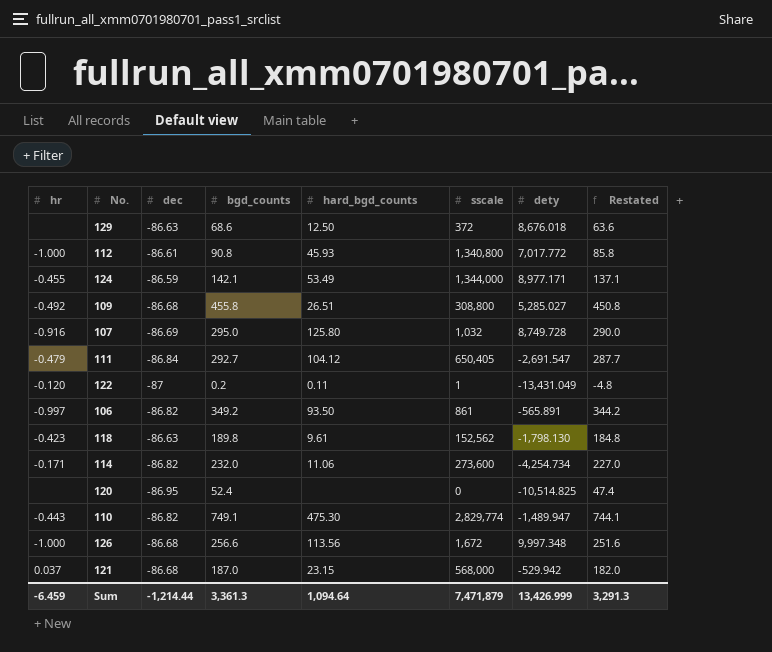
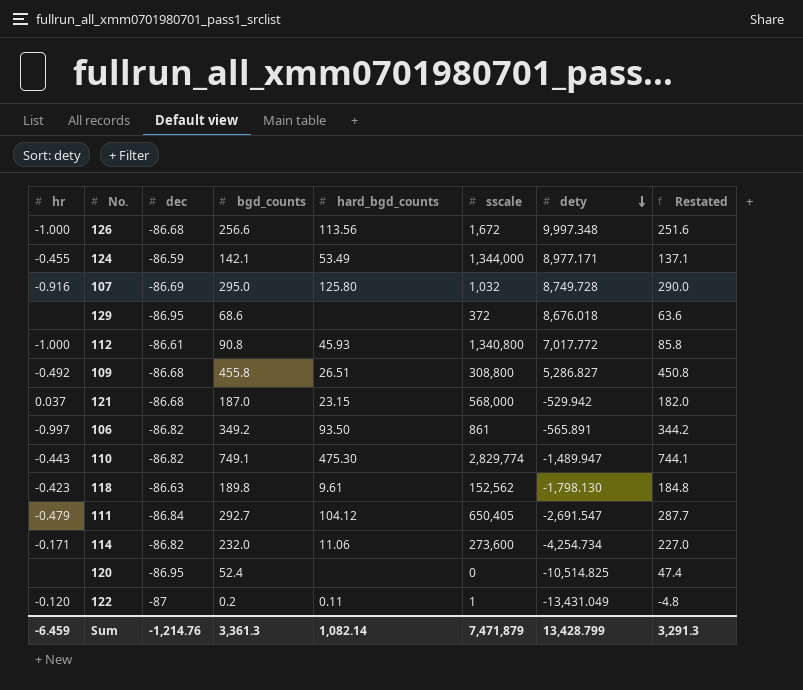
row order: none -> dety descending
129 | dec: -86.63 -> -86.95
129 | hard_bgd_counts: 12.50 -> none
109 | dety: 5,285.027 -> 5,286.827
Sum | dec: -1,214.44 -> -1,214.76
Sum | hard_bgd_counts: 1,094.64 -> 1,082.14
Sum | dety: 13,426.999 -> 13,428.799

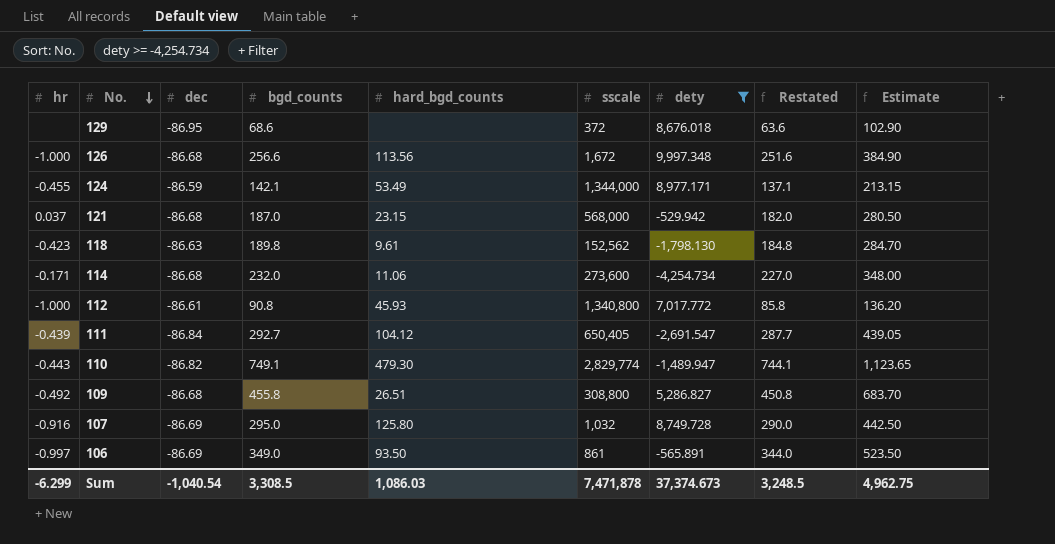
filter: none -> dety >= -4,254.734
row order: dety descending -> No. descending
column Estimate | formula: none -> [bgd_counts] * 1.5
114 | dec: -86.82 -> -86.68
111 | hr: -0.479 -> -0.439
110 | hard_bgd_counts: 475.30 -> 479.30
106 | dec: -86.82 -> -86.69
106 | bgd_counts: 349.2 -> 349.0
106 | Restated: 344.2 -> 344.0
Sum | hr: -6.459 -> -6.299
Sum | dec: -1,214.76 -> -1,040.54
Sum | bgd_counts: 3,361.3 -> 3,308.5
Sum | hard_bgd_counts: 1,082.14 -> 1,086.03
Sum | sscale: 7,471,879 -> 7,471,878
Sum | dety: 13,428.799 -> 37,374.673
Sum | Restated: 3,291.3 -> 3,248.5

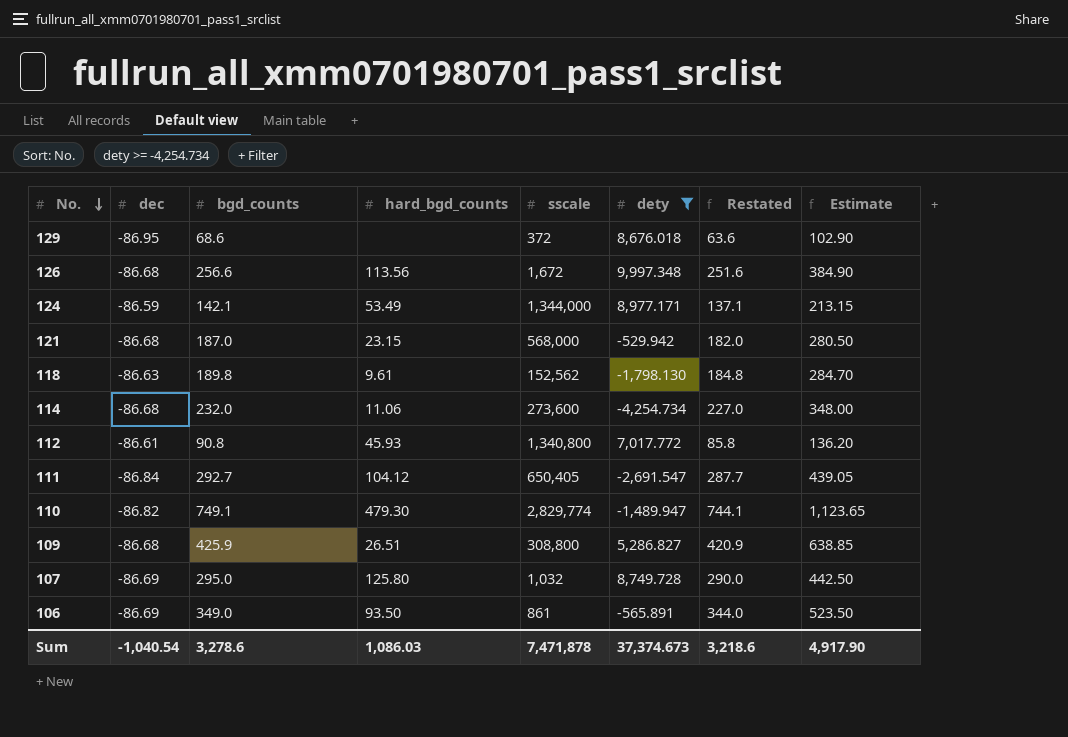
column hr | position: 1 -> none
109 | bgd_counts: 455.8 -> 425.9
109 | Restated: 450.8 -> 420.9
109 | Estimate: 683.70 -> 638.85
Sum | bgd_counts: 3,308.5 -> 3,278.6
Sum | Restated: 3,248.5 -> 3,218.6
Sum | Estimate: 4,962.75 -> 4,917.90

